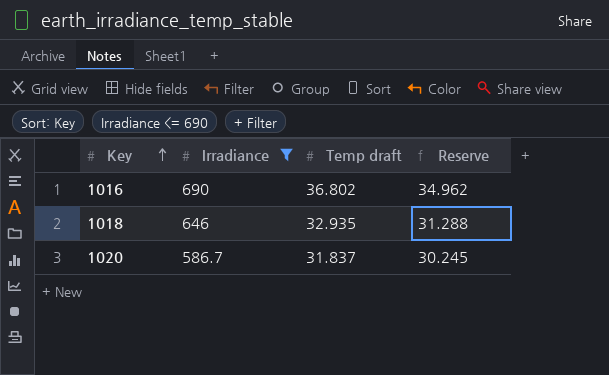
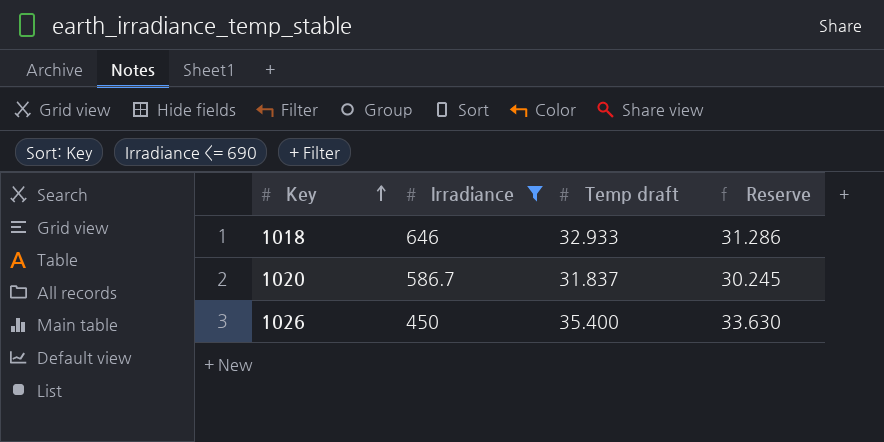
row 1016: 690 | 36.802 | 34.962 -> none
1018 | Temp draft: 32.935 -> 32.933
1018 | Reserve: 31.288 -> 31.286
row 1026: none -> 450 | 35.400 | 33.630

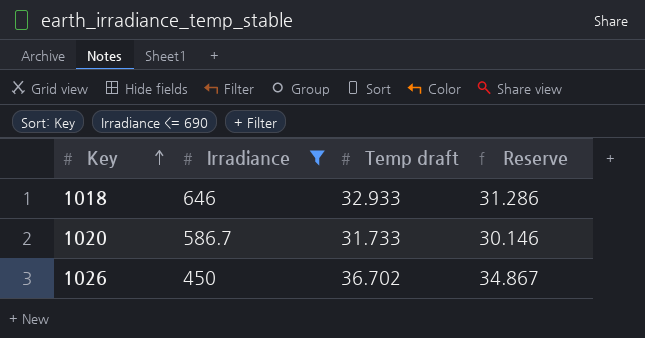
1020 | Temp draft: 31.837 -> 31.733
1020 | Reserve: 30.245 -> 30.146
1026 | Temp draft: 35.400 -> 36.702
1026 | Reserve: 33.630 -> 34.867

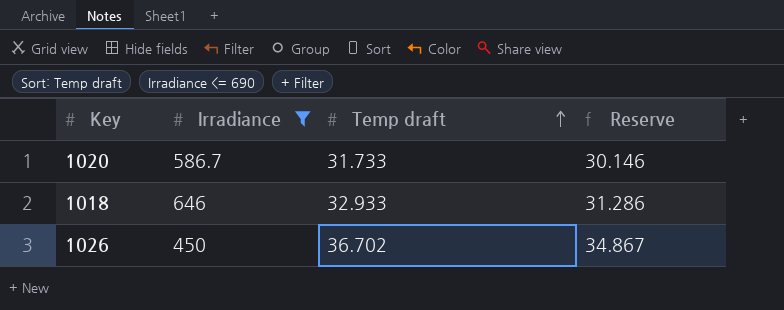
row order: Key ascending -> Temp draft ascending

